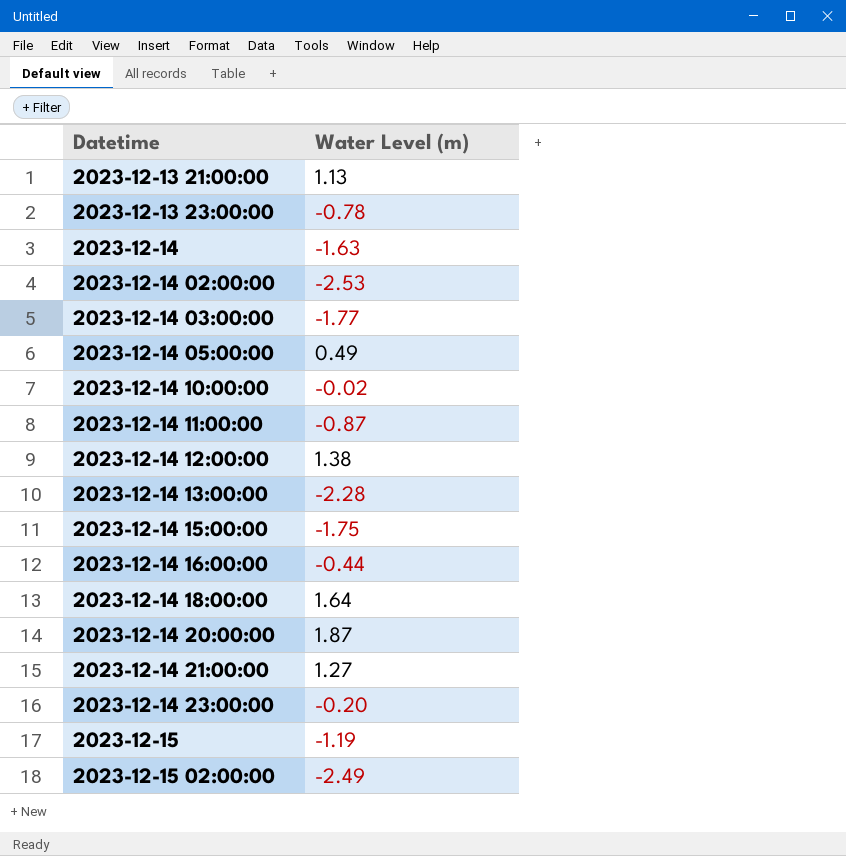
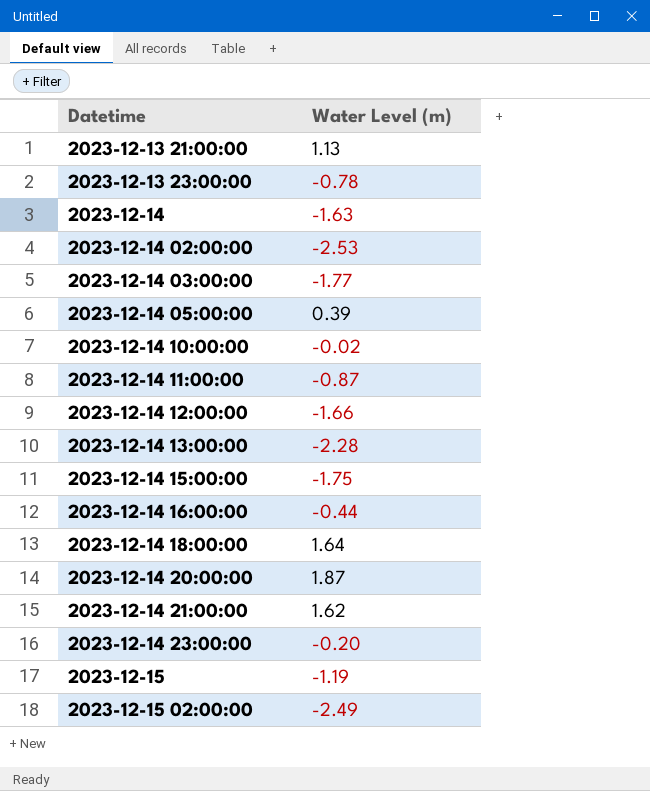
2023-12-14 05:00:00 | Water Level (m): 0.49 -> 0.39
2023-12-14 12:00:00 | Water Level (m): 1.38 -> -1.66
2023-12-14 21:00:00 | Water Level (m): 1.27 -> 1.62

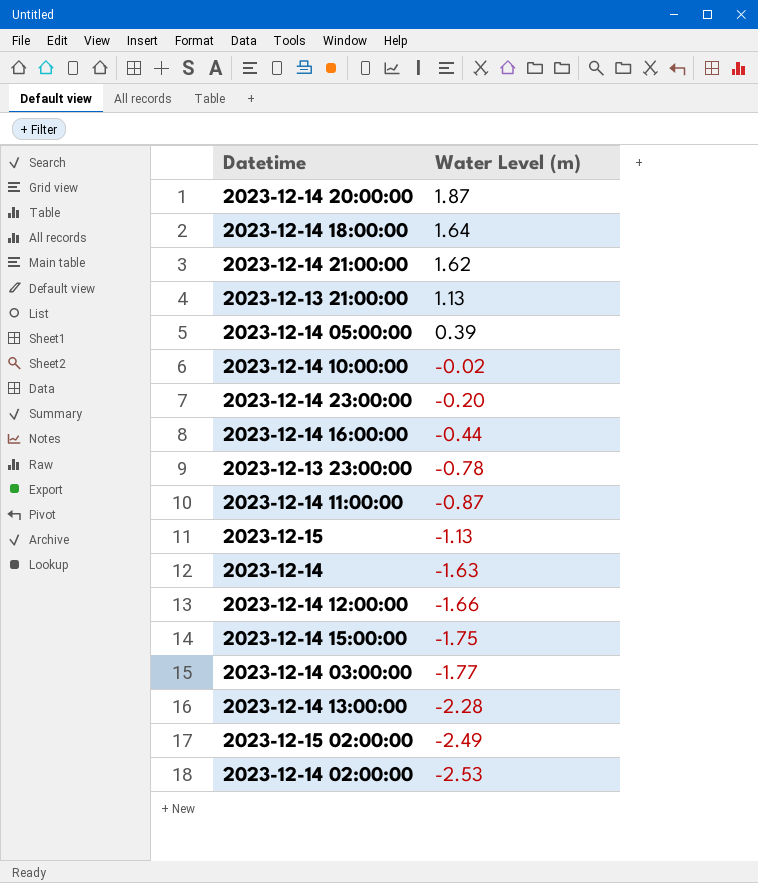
row order: Datetime ascending -> Water Level (m) descending
2023-12-15 | Water Level (m): -1.19 -> -1.13

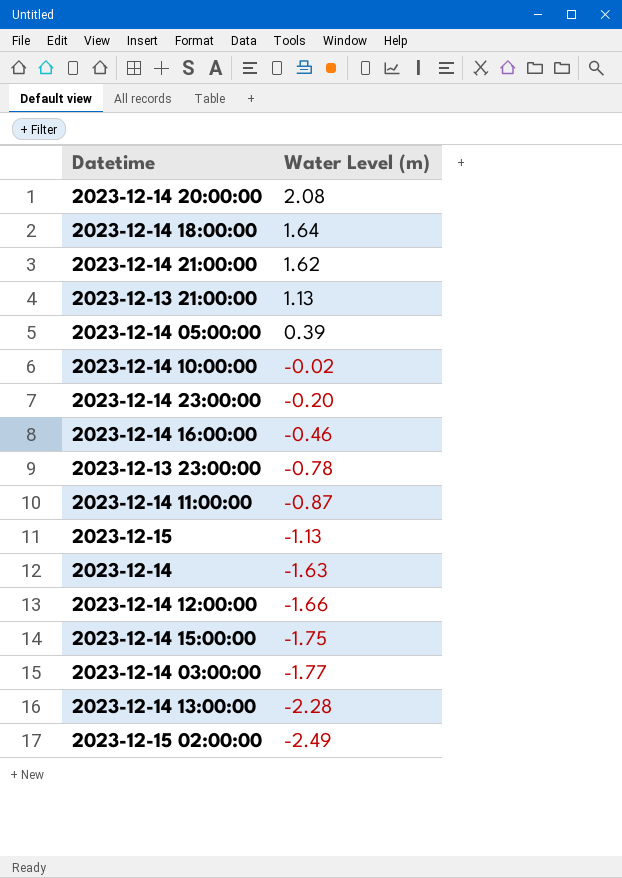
row 2023-12-14 02:00:00: -2.53 -> none
2023-12-14 20:00:00 | Water Level (m): 1.87 -> 2.08
2023-12-14 16:00:00 | Water Level (m): -0.44 -> -0.46

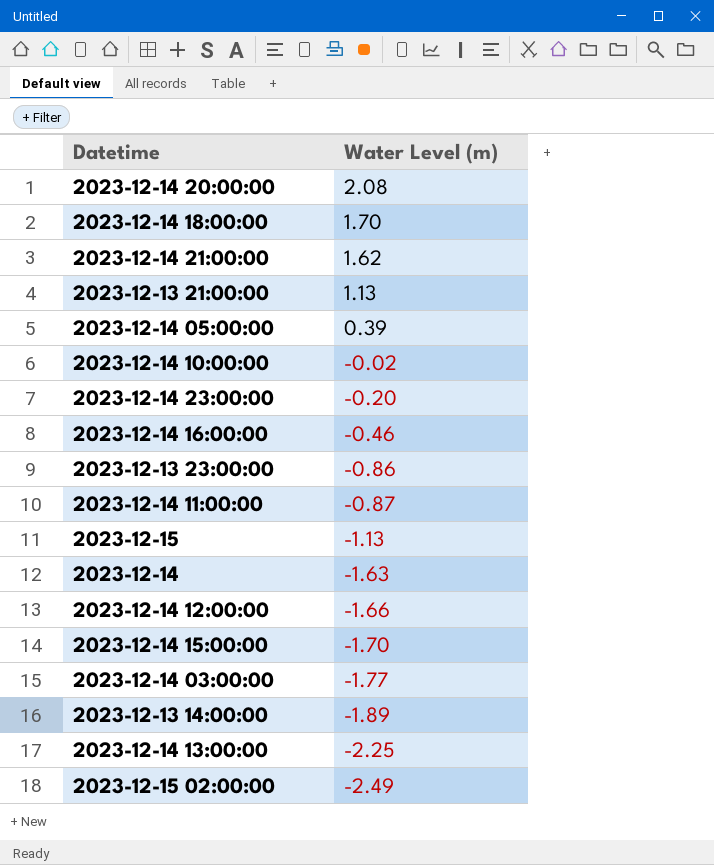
2023-12-14 18:00:00 | Water Level (m): 1.64 -> 1.70
2023-12-13 23:00:00 | Water Level (m): -0.78 -> -0.86
2023-12-14 15:00:00 | Water Level (m): -1.75 -> -1.70
row 2023-12-13 14:00:00: none -> -1.89
2023-12-14 13:00:00 | Water Level (m): -2.28 -> -2.25

